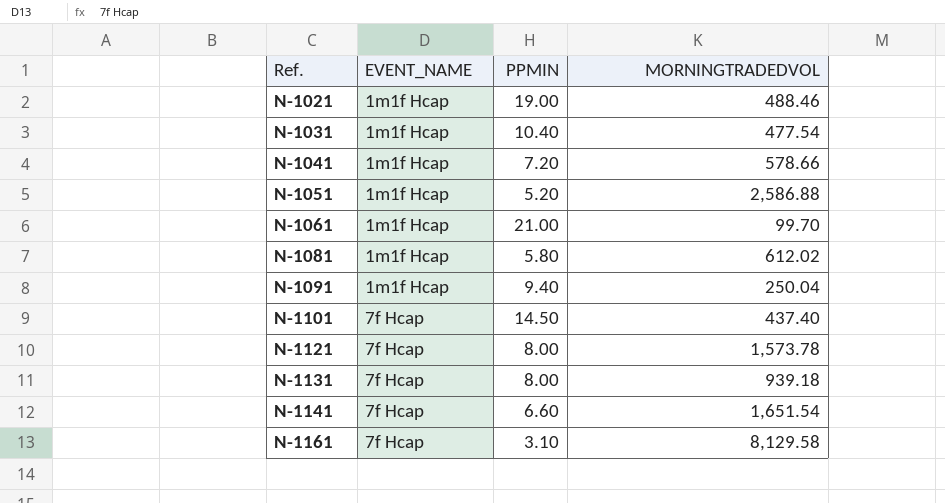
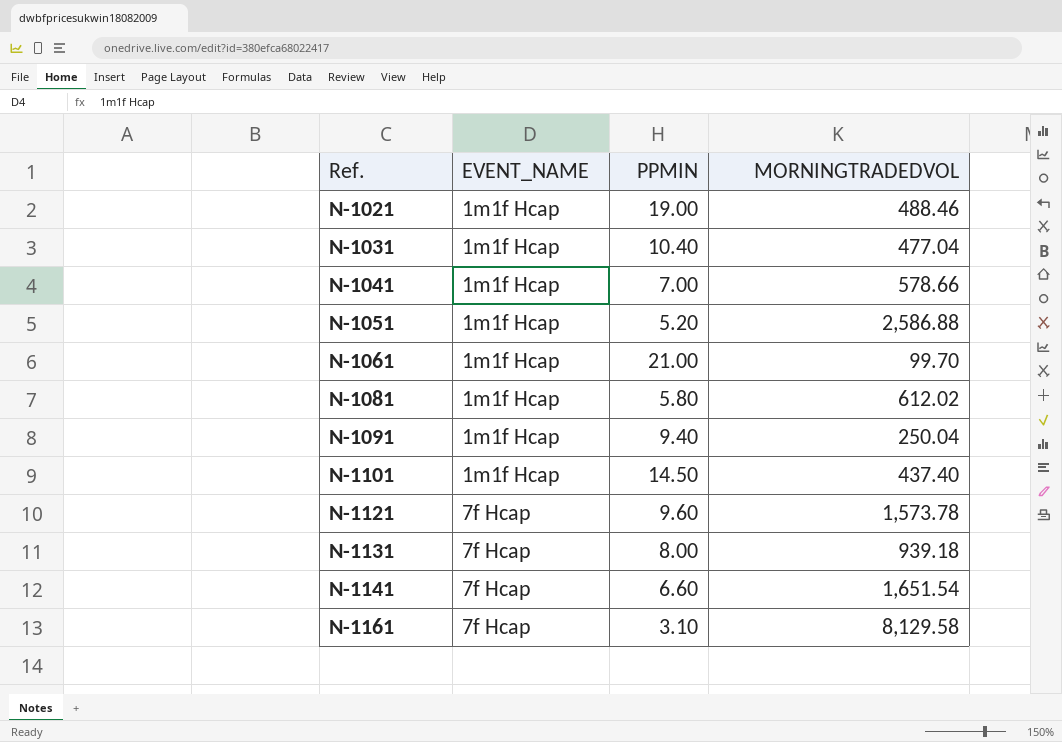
N-1031 | MORNINGTRADEDVOL: 477.54 -> 477.04
N-1041 | PPMIN: 7.20 -> 7.00
N-1101 | EVENT_NAME: 7f Hcap -> 1m1f Hcap
N-1121 | PPMIN: 8.00 -> 9.60

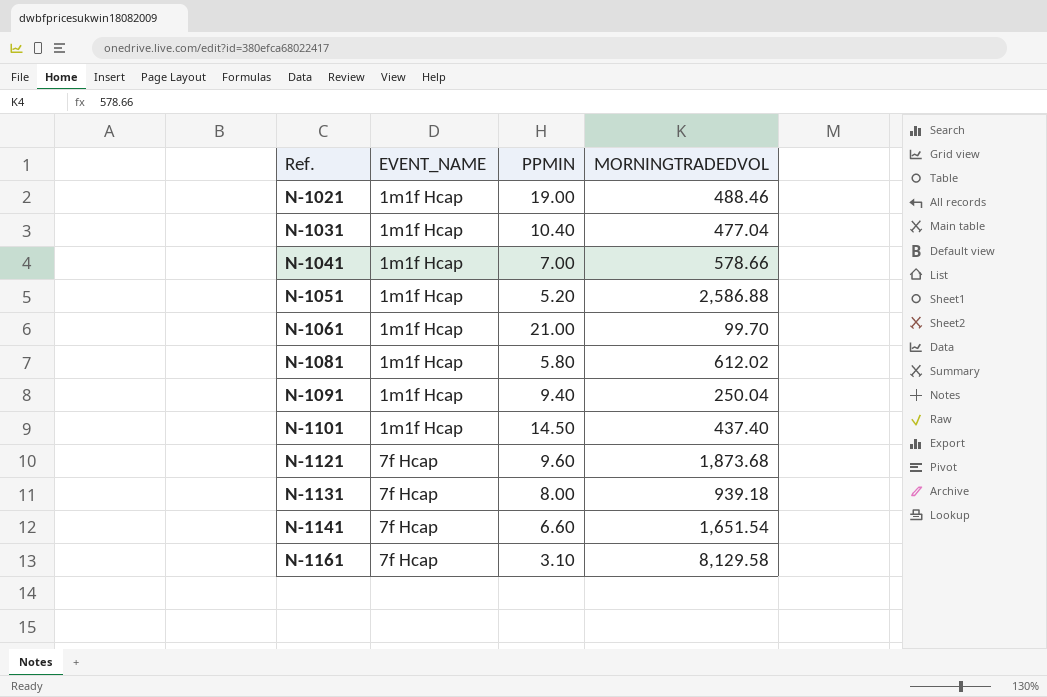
N-1121 | MORNINGTRADEDVOL: 1,573.78 -> 1,873.68

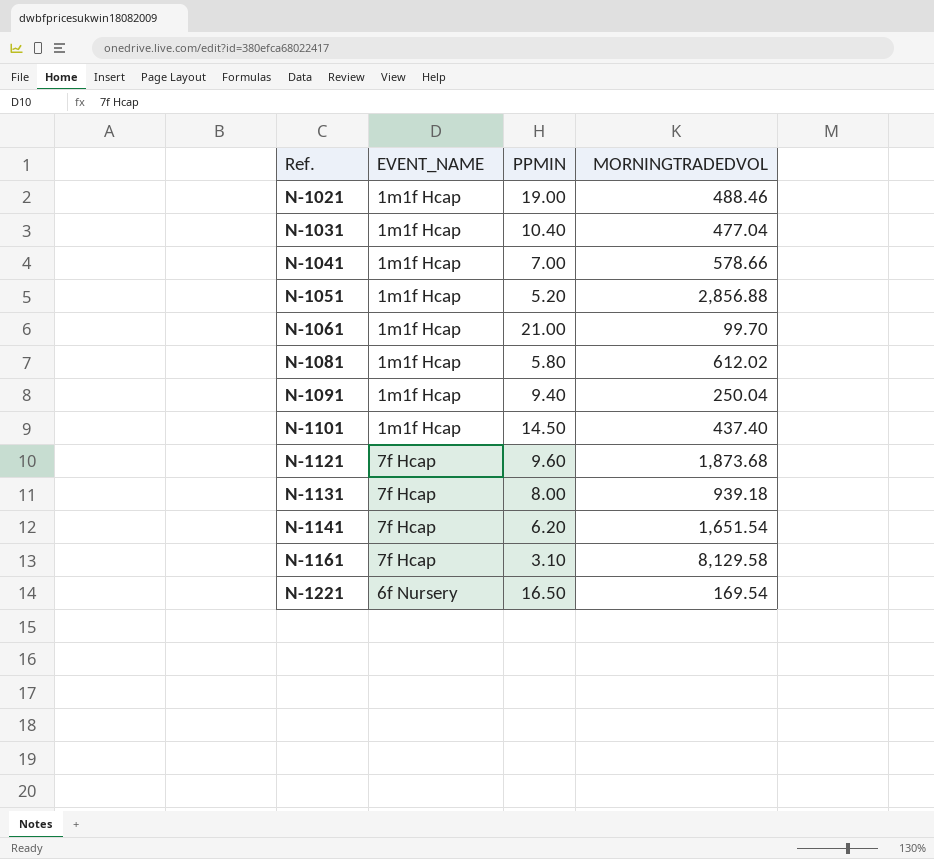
N-1051 | MORNINGTRADEDVOL: 2,586.88 -> 2,856.88
N-1141 | PPMIN: 6.60 -> 6.20
row N-1221: none -> 6f Nursery | 16.50 | 169.54

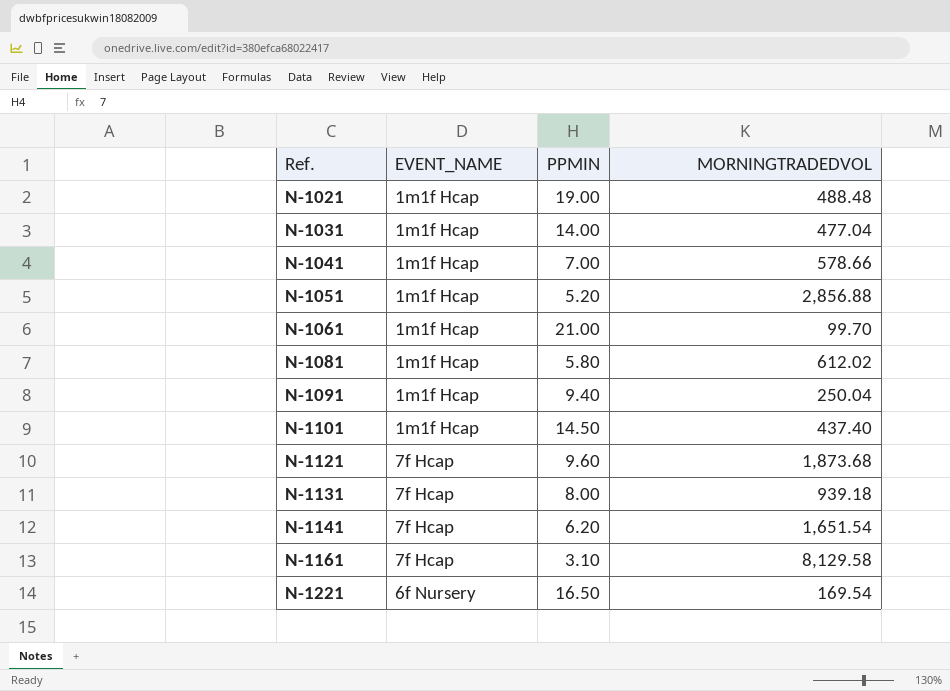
N-1021 | MORNINGTRADEDVOL: 488.46 -> 488.48
N-1031 | PPMIN: 10.40 -> 14.00

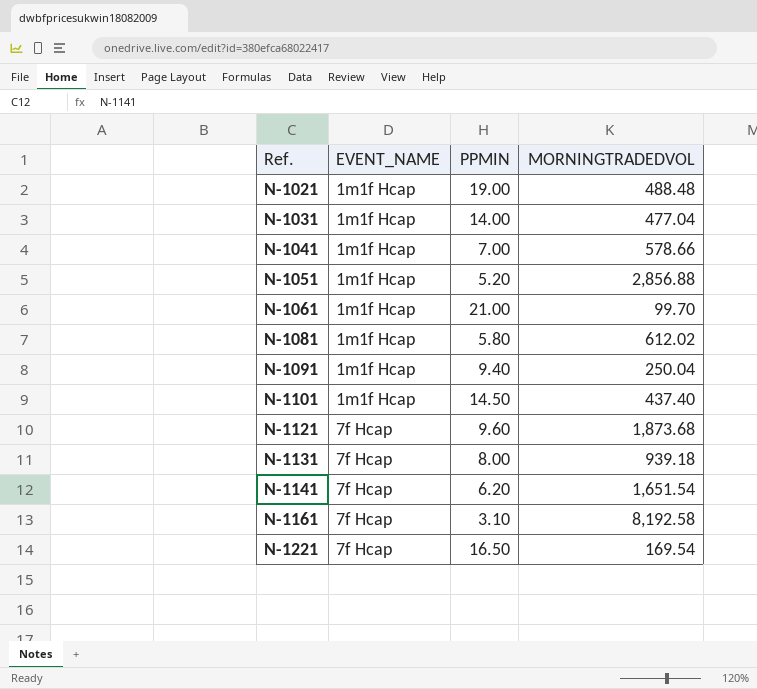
N-1161 | MORNINGTRADEDVOL: 8,129.58 -> 8,192.58
N-1221 | EVENT_NAME: 6f Nursery -> 7f Hcap

